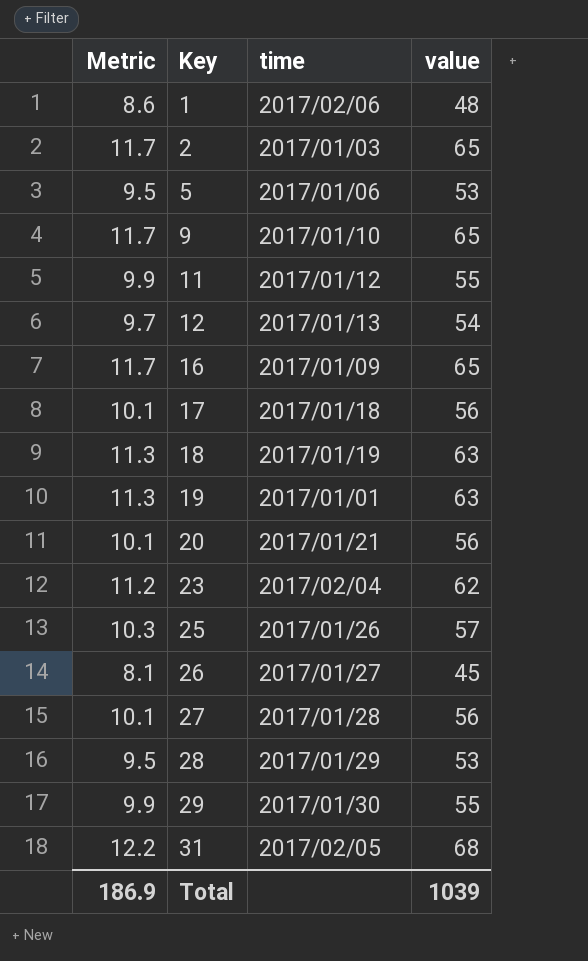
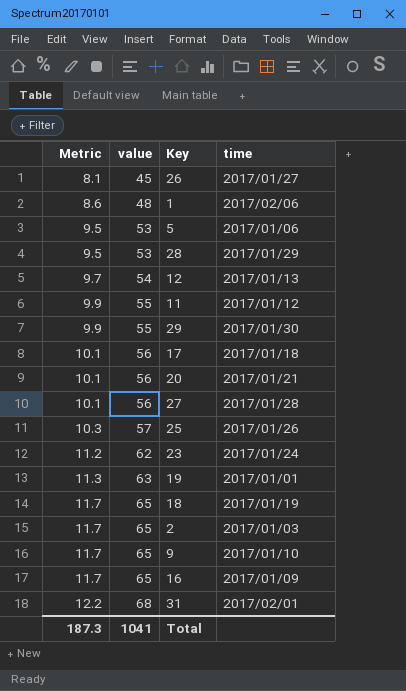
row order: Key ascending -> Metric ascending
column value | position: 4 -> 2
23 | time: 2017/02/04 -> 2017/01/24
18 | Metric: 11.3 -> 11.7
18 | value: 63 -> 65
31 | time: 2017/02/05 -> 2017/02/01
Total | Metric: 186.9 -> 187.3
Total | value: 1039 -> 1041

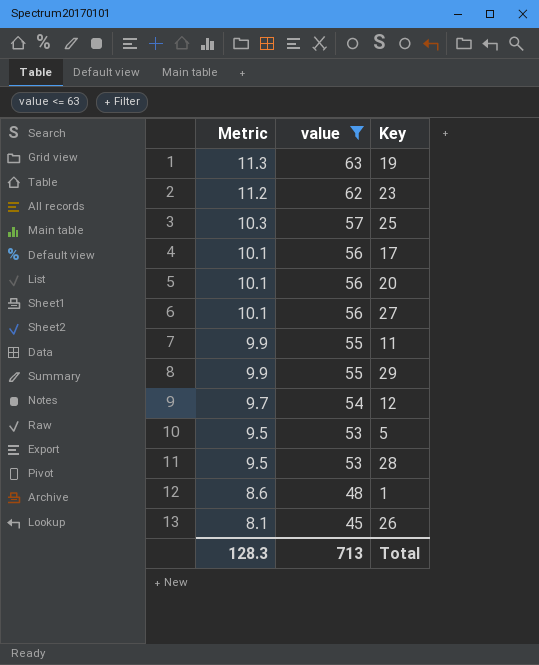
filter: none -> value <= 63
row order: Metric ascending -> Metric descending
column time | position: 4 -> none
Total | Metric: 187.3 -> 128.3
Total | value: 1041 -> 713

